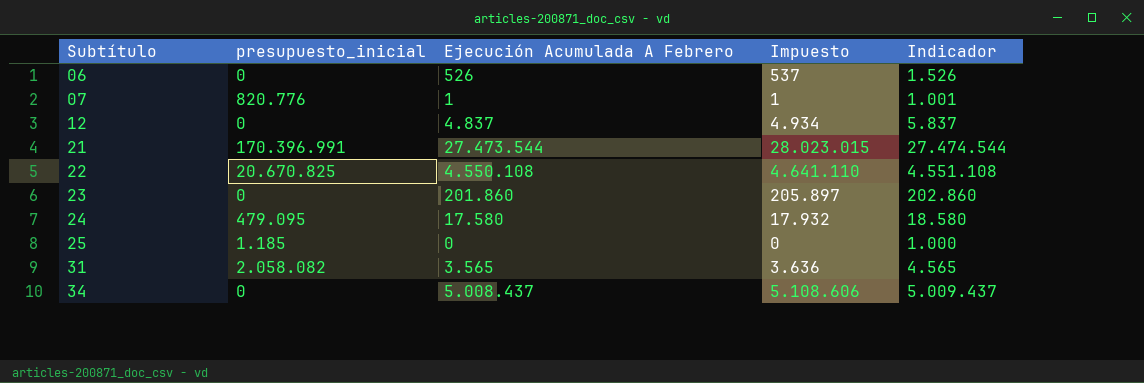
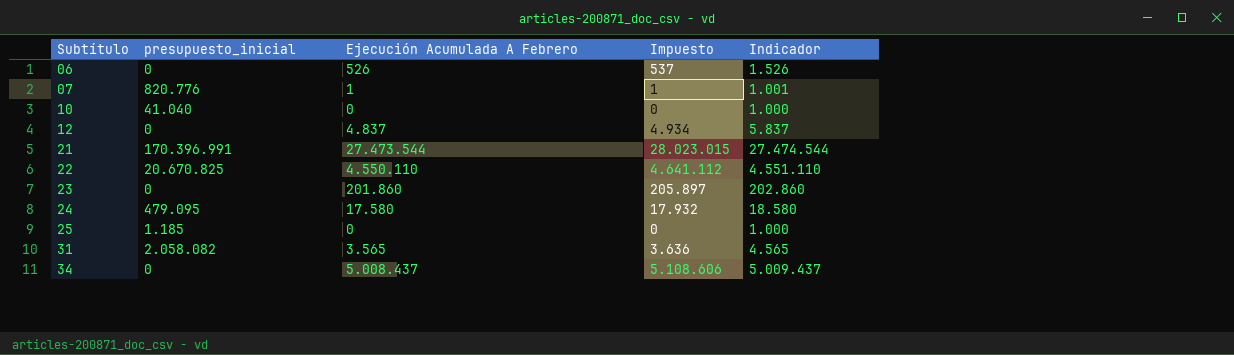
row 10: none -> 41.040 | 0 | 0 | 1.000
22 | Ejecución Acumulada A Febrero: 4.550.108 -> 4.550.110
22 | Impuesto: 4.641.110 -> 4.641.112
22 | Indicador: 4.551.108 -> 4.551.110

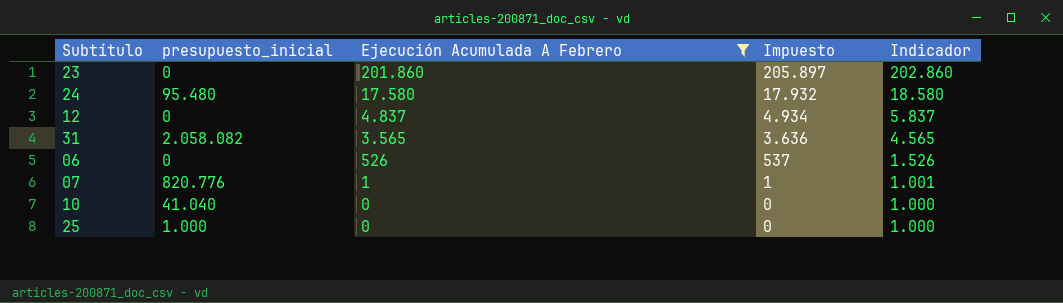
filter: none -> Ejecución Acumulada A Febrero <= 201.860
row order: Subtítulo ascending -> Ejecución Acumulada A Febrero descending
24 | presupuesto_inicial: 479.095 -> 95.480
25 | presupuesto_inicial: 1.185 -> 1.000

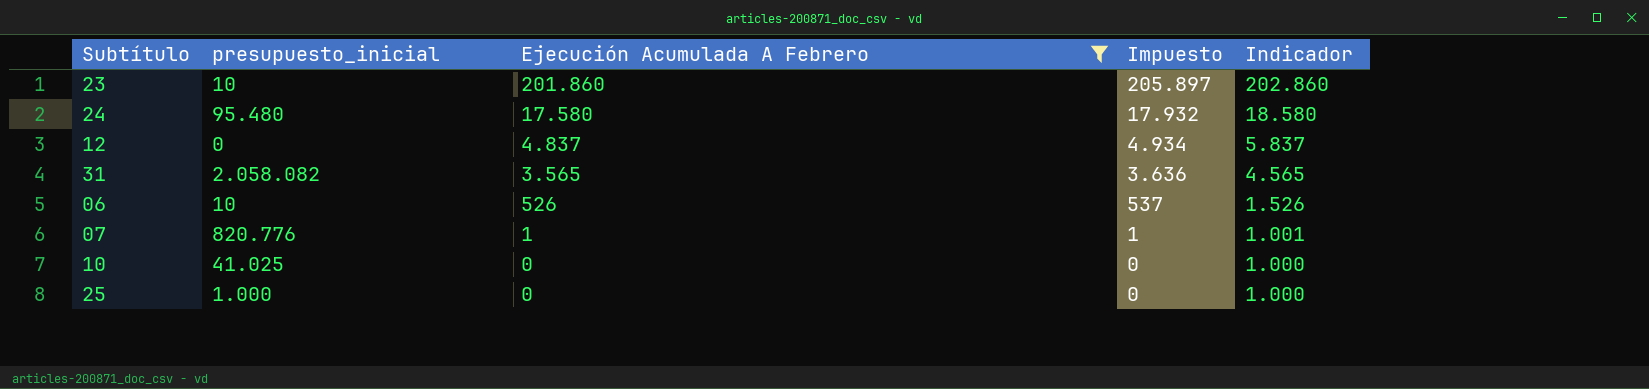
23 | presupuesto_inicial: 0 -> 10
06 | presupuesto_inicial: 0 -> 10
10 | presupuesto_inicial: 41.040 -> 41.025

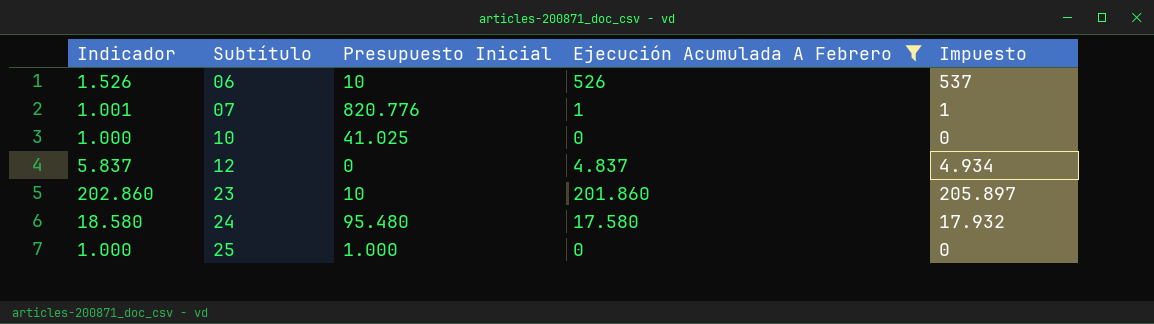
row order: Ejecución Acumulada A Febrero descending -> Subtítulo ascending
column Indicador | position: 5 -> 1
column name: presupuesto_inicial -> Presupuesto Inicial
row 31: 2.058.082 | 3.565 | 3.636 | 4.565 -> none

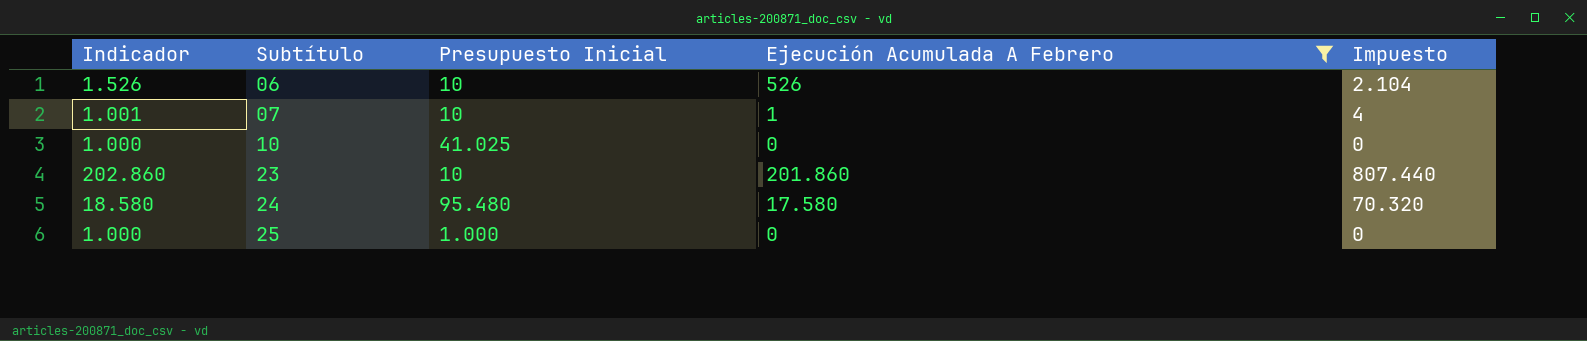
column Impuesto | formula: [Ejecución Acumulada A Febrero] * 1,02 -> [Ejecución Acumulada A Febrero] * 4
row 12: 5.837 | 0 | 4.837 | 4.934 -> none
07 | Presupuesto Inicial: 820.776 -> 10

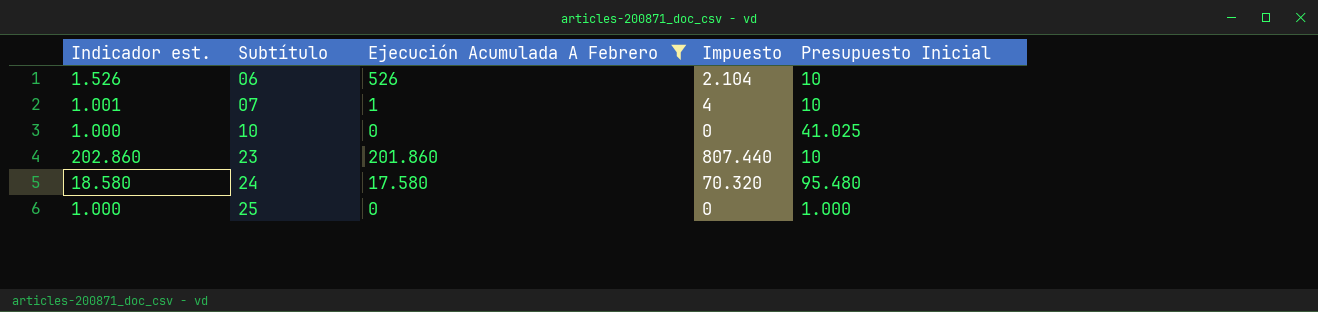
column name: Indicador -> Indicador est.
column Presupuesto Inicial | position: 3 -> 5

